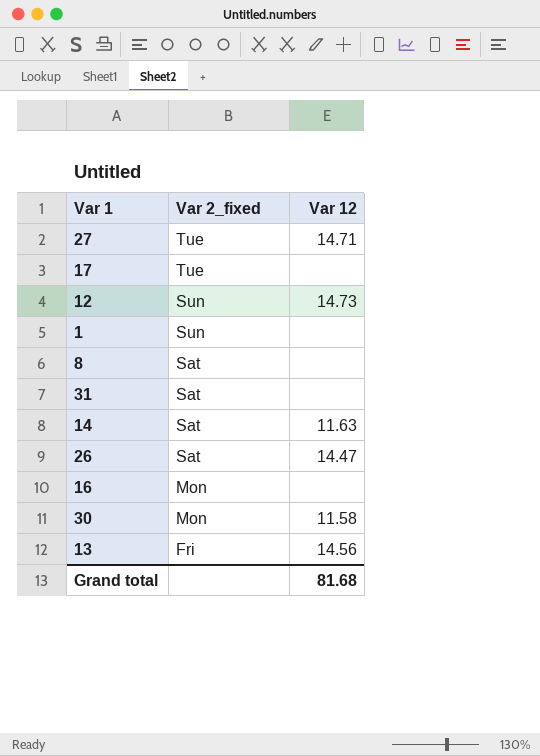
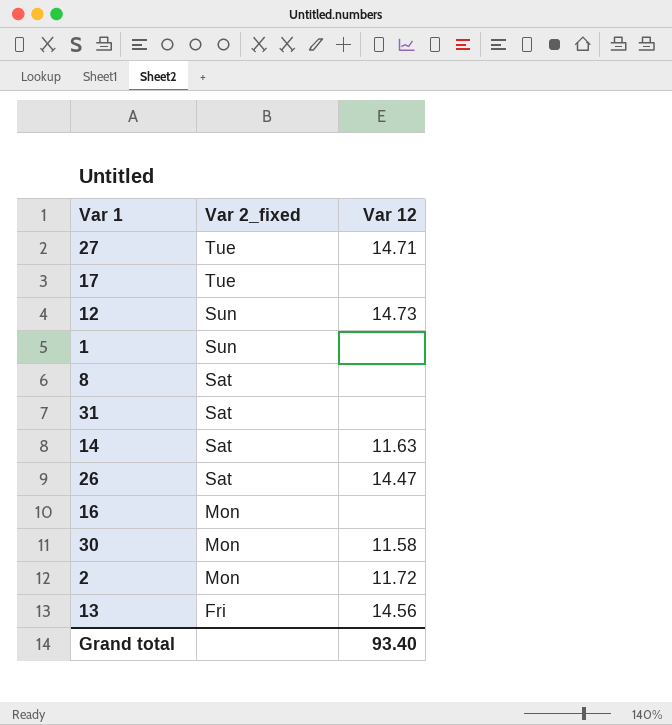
row 2: none -> Mon | 11.72
Grand total | Var 12: 81.68 -> 93.40

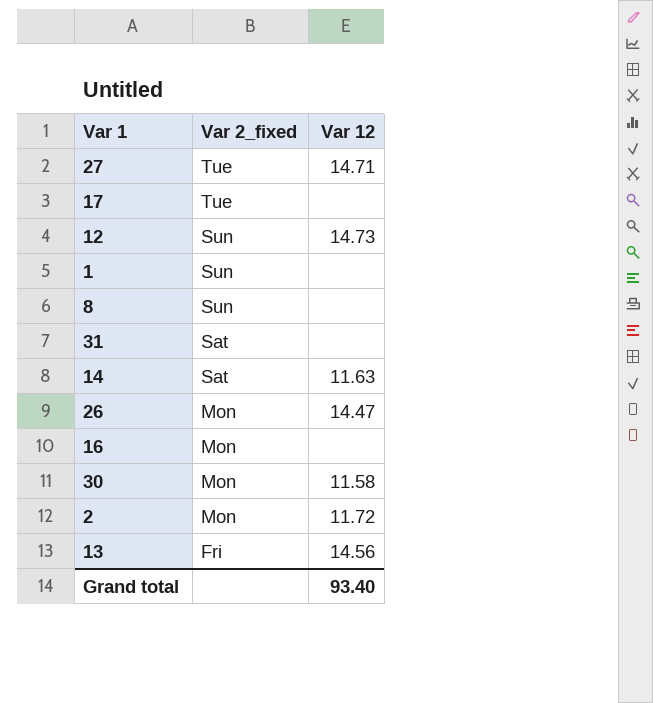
8 | Var 2_fixed: Sat -> Sun
26 | Var 2_fixed: Sat -> Mon

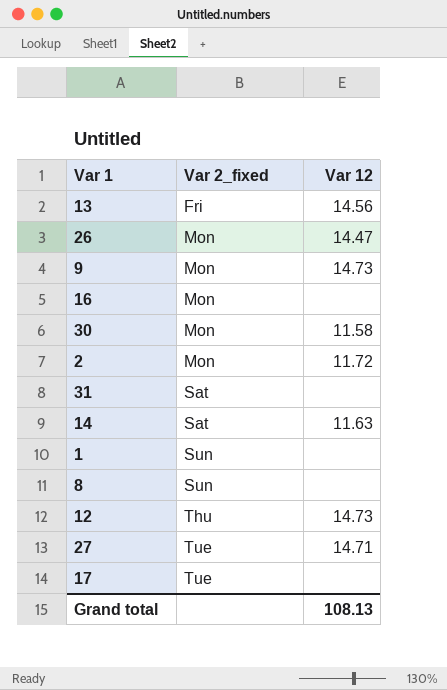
row order: Var 2_fixed descending -> Var 2_fixed ascending
row 9: none -> Mon | 14.73
12 | Var 2_fixed: Sun -> Thu
Grand total | Var 12: 93.40 -> 108.13

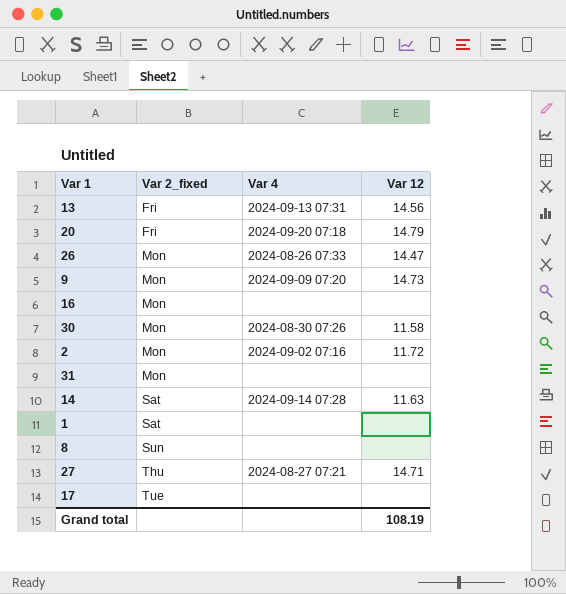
column Var 4 | position: none -> 3
row 12: Thu | 14.73 -> none
row 20: none -> Fri | 2024-09-20 07:18 | 14.79
31 | Var 2_fixed: Sat -> Mon
1 | Var 2_fixed: Sun -> Sat
27 | Var 2_fixed: Tue -> Thu
Grand total | Var 12: 108.13 -> 108.19

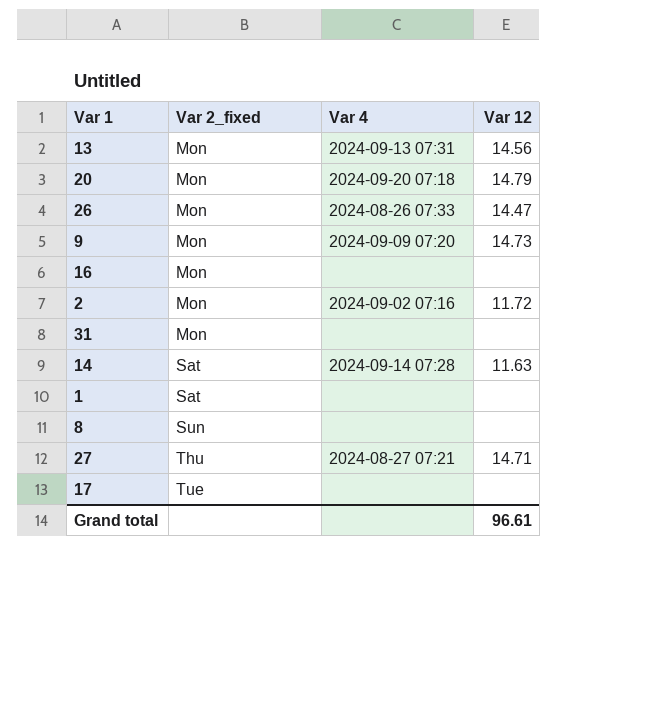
row 30: Mon | 2024-08-30 07:26 | 11.58 -> none
13 | Var 2_fixed: Fri -> Mon
20 | Var 2_fixed: Fri -> Mon
Grand total | Var 12: 108.19 -> 96.61

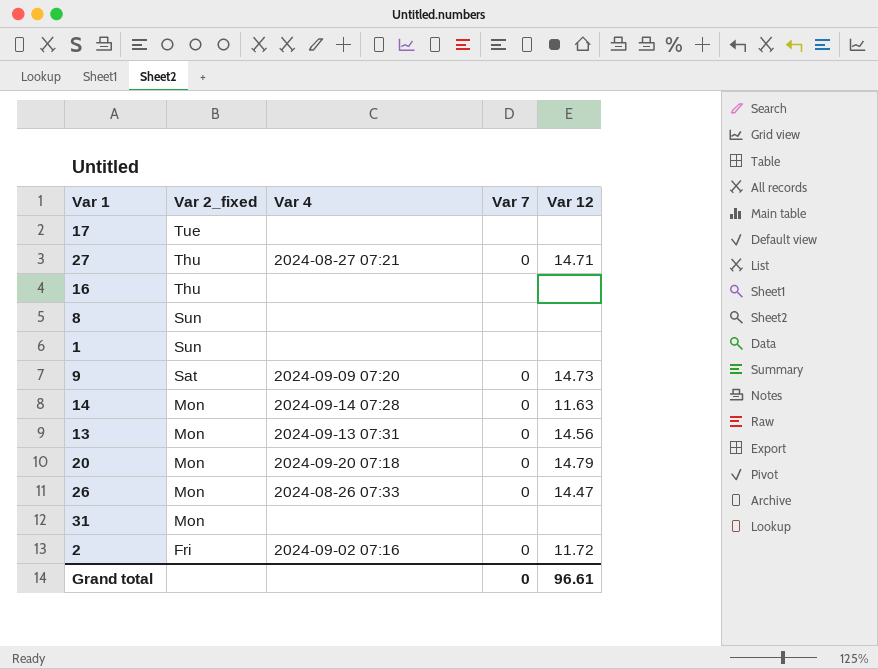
row order: Var 2_fixed ascending -> Var 2_fixed descending
column Var 7 | position: none -> 4
16 | Var 2_fixed: Mon -> Thu
1 | Var 2_fixed: Sat -> Sun
9 | Var 2_fixed: Mon -> Sat
14 | Var 2_fixed: Sat -> Mon
2 | Var 2_fixed: Mon -> Fri

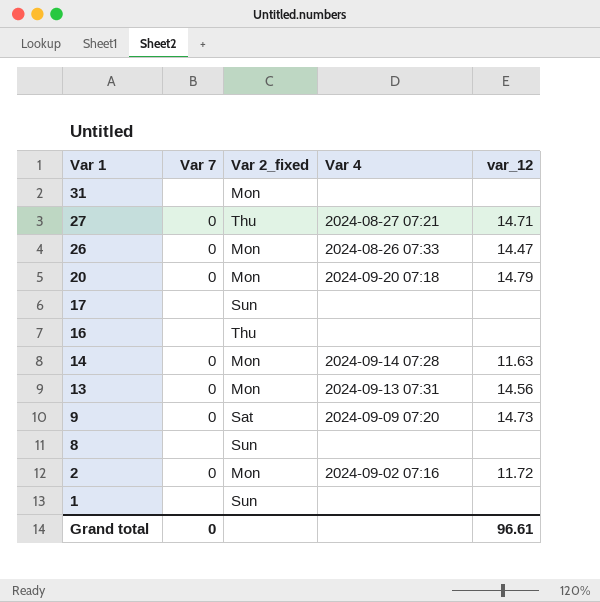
row order: Var 2_fixed descending -> Var 1 descending
column Var 7 | position: 4 -> 2
column name: Var 12 -> var_12
17 | Var 2_fixed: Tue -> Sun
2 | Var 2_fixed: Fri -> Mon

